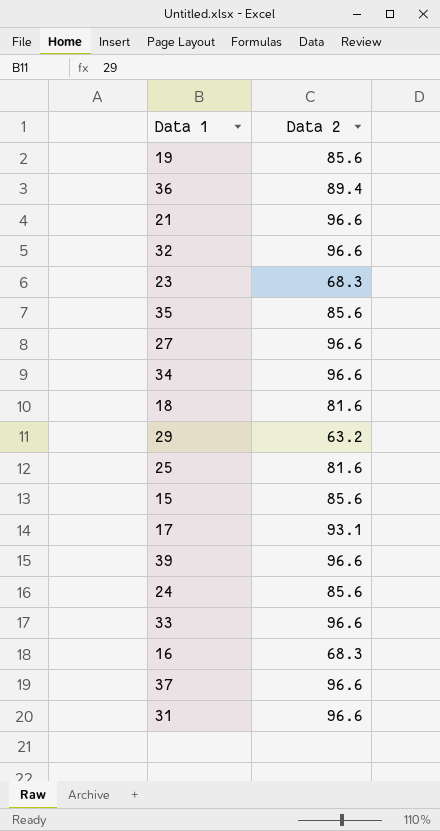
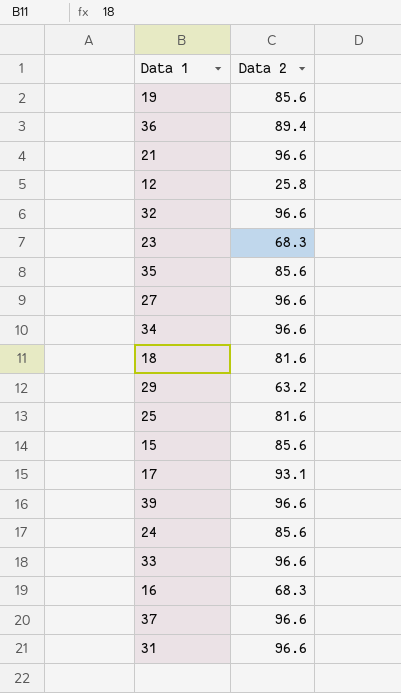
row 12: none -> 25.8

